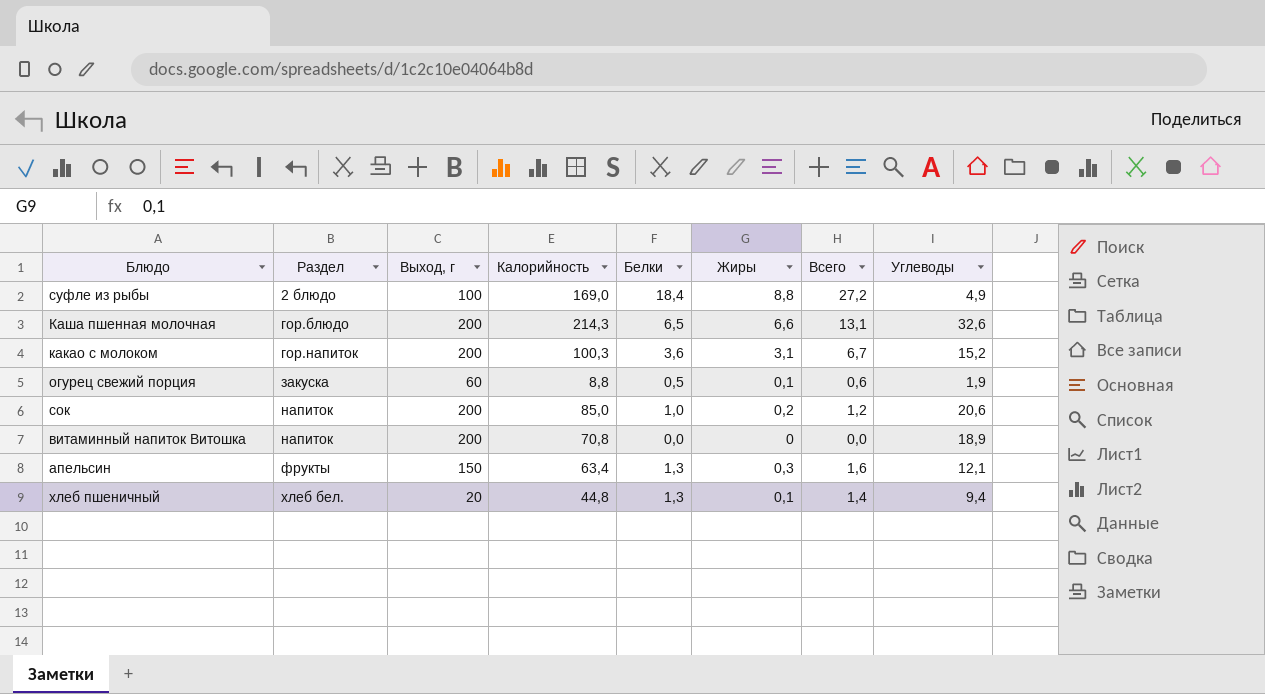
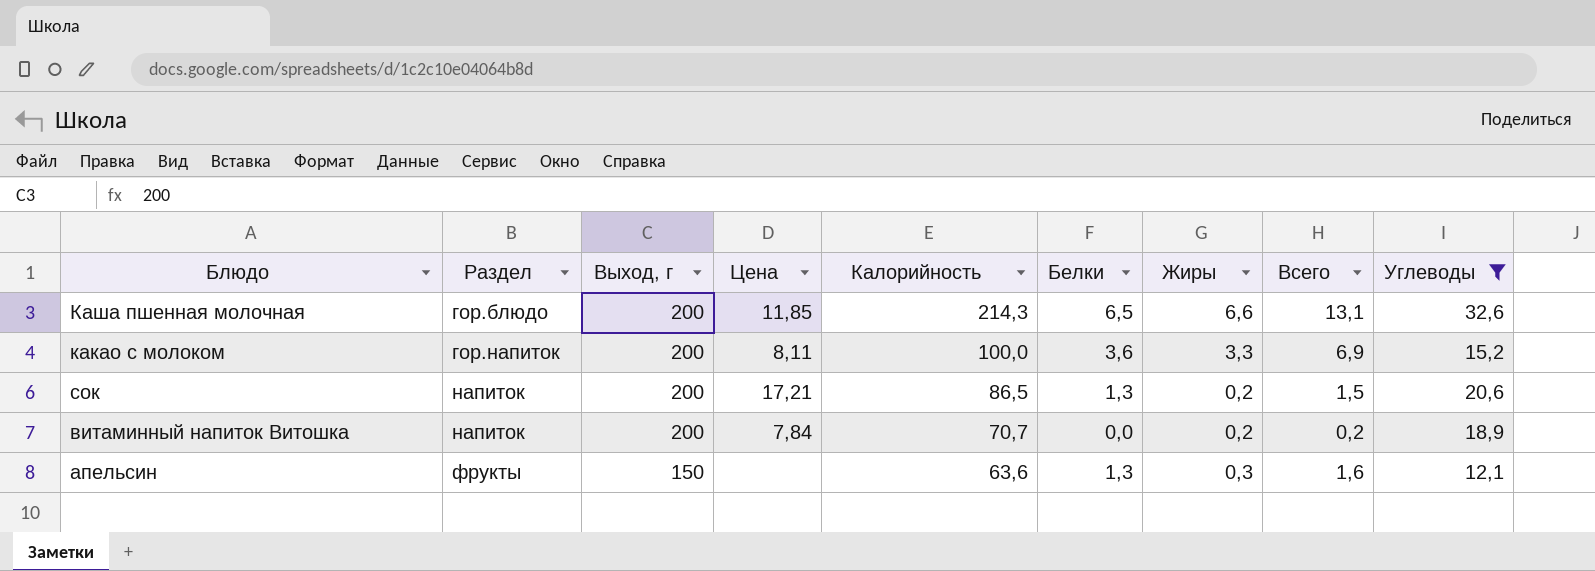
filter: none -> Углеводы >= 12,1
column Цена | position: none -> 4
какао с молоком | Калорийность: 100,3 -> 100,0
какао с молоком | Жиры: 3,1 -> 3,3
какао с молоком | Всего: 6,7 -> 6,9
сок | Калорийность: 85,0 -> 86,5
сок | Белки: 1,0 -> 1,3
сок | Всего: 1,2 -> 1,5
витаминный напиток Витошка | Калорийность: 70,8 -> 70,7
витаминный напиток Витошка | Жиры: 0 -> 0,2
витаминный напиток Витошка | Всего: 0,0 -> 0,2
апельсин | Калорийность: 63,4 -> 63,6

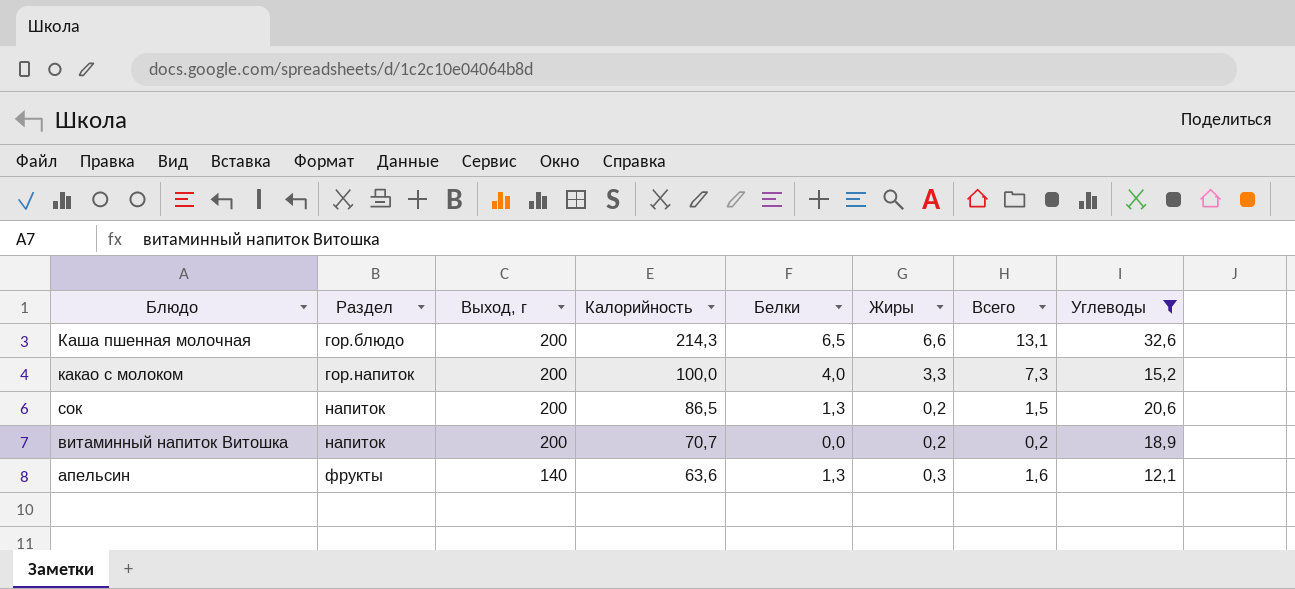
column Цена | position: 4 -> none
какао с молоком | Белки: 3,6 -> 4,0
какао с молоком | Всего: 6,9 -> 7,3
апельсин | Выход, г: 150 -> 140

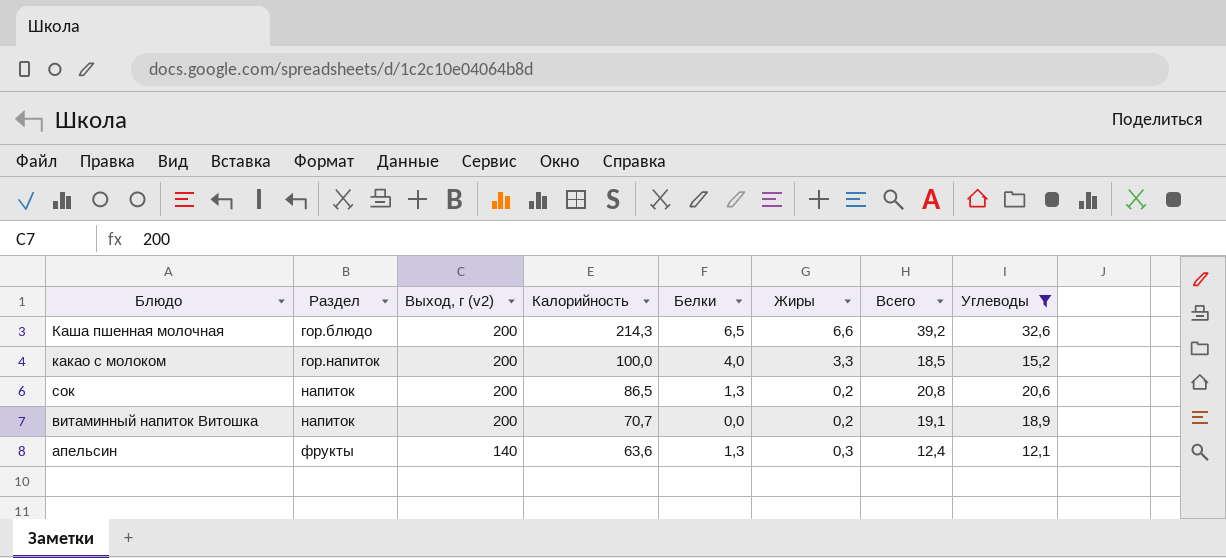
column name: Выход, г -> Выход, г (v2)
column Всего | formula: [Белки] + [Жиры] -> [Жиры] + [Углеводы]

